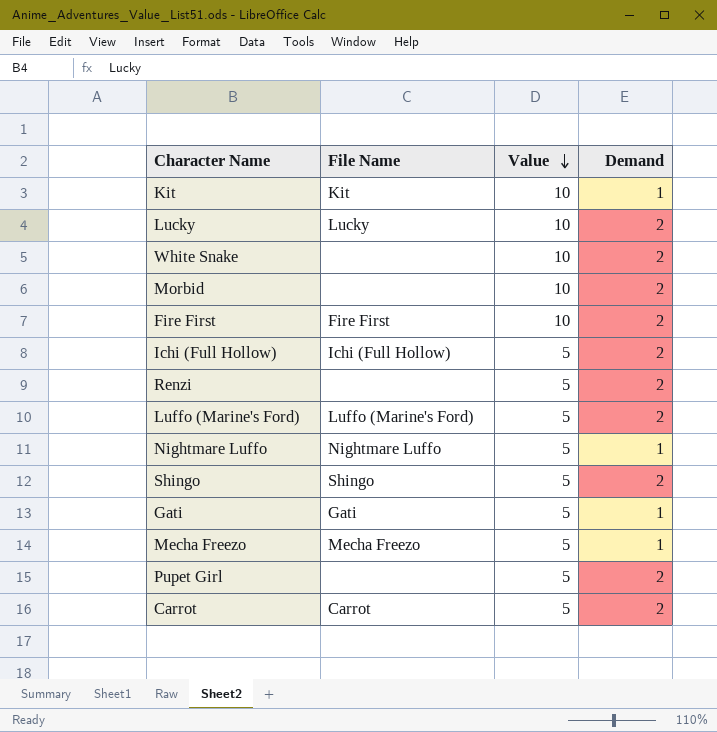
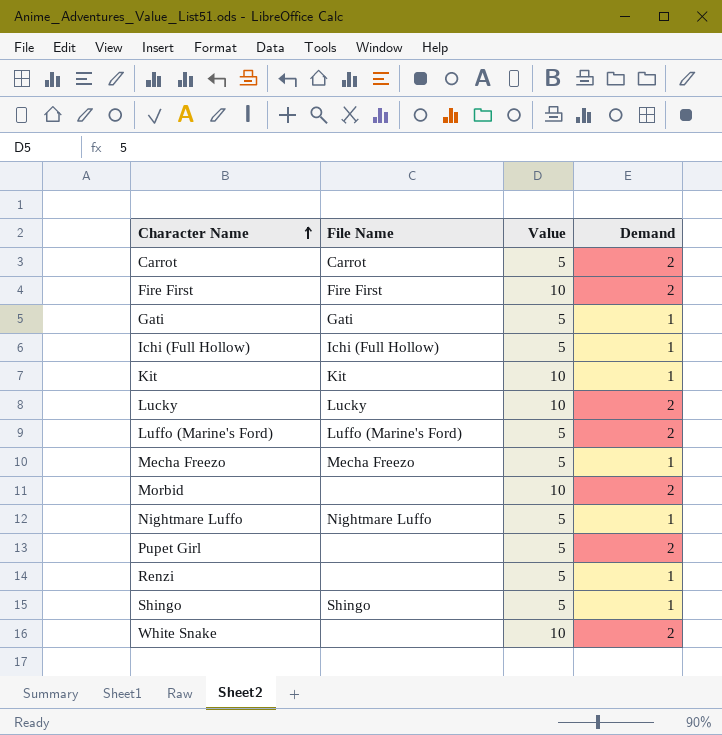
row order: Value descending -> Character Name ascending
Ichi (Full Hollow) | Demand: 2 -> 1
Renzi | Demand: 2 -> 1
Shingo | Demand: 2 -> 1

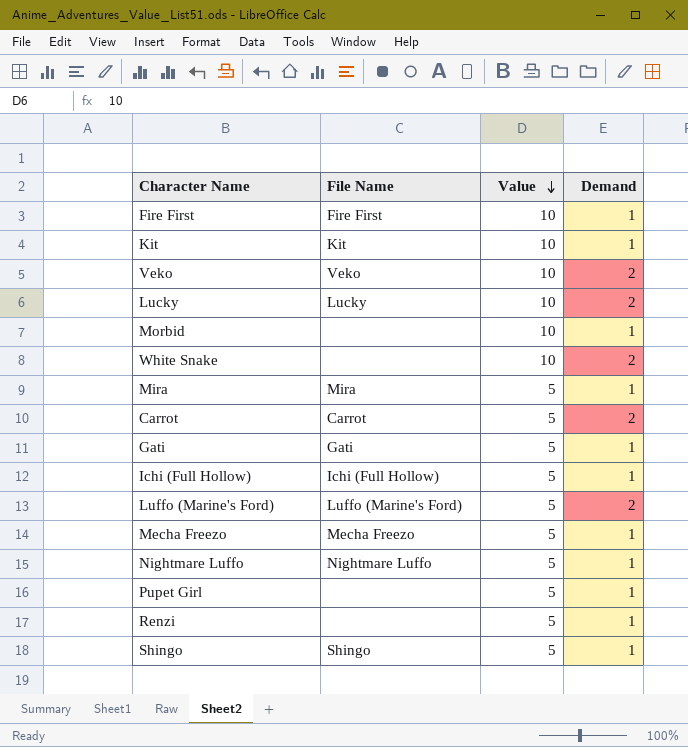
row order: Character Name ascending -> Value descending
Fire First | Demand: 2 -> 1
row Veko: none -> Veko | 10 | 2
Morbid | Demand: 2 -> 1
row Mira: none -> Mira | 5 | 1
Pupet Girl | Demand: 2 -> 1

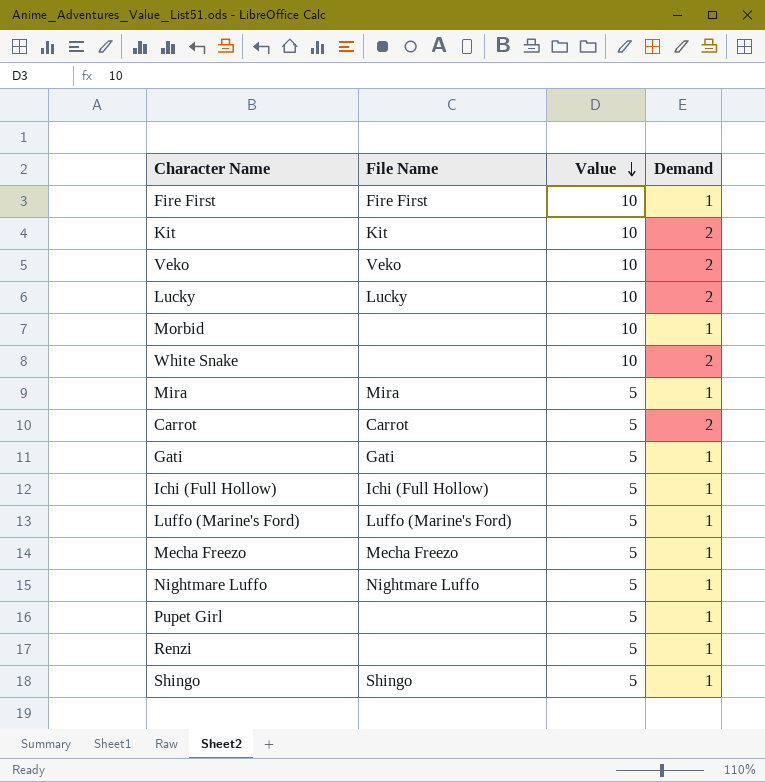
Kit | Demand: 1 -> 2
Luffo (Marine's Ford) | Demand: 2 -> 1

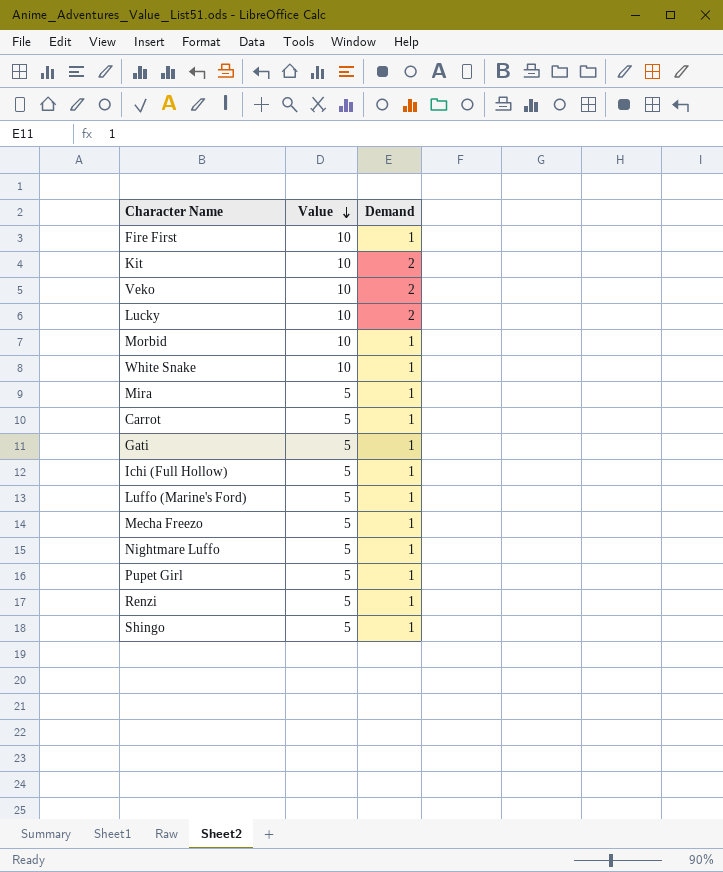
column File Name | position: 2 -> none
White Snake | Demand: 2 -> 1
Carrot | Demand: 2 -> 1

